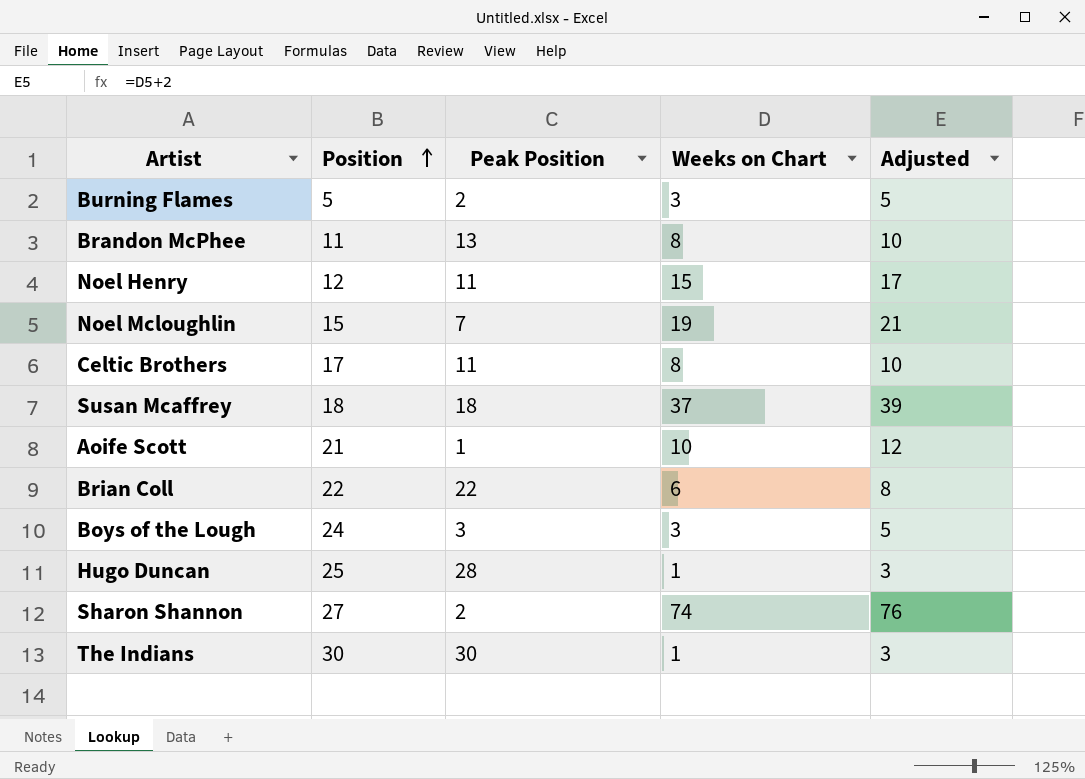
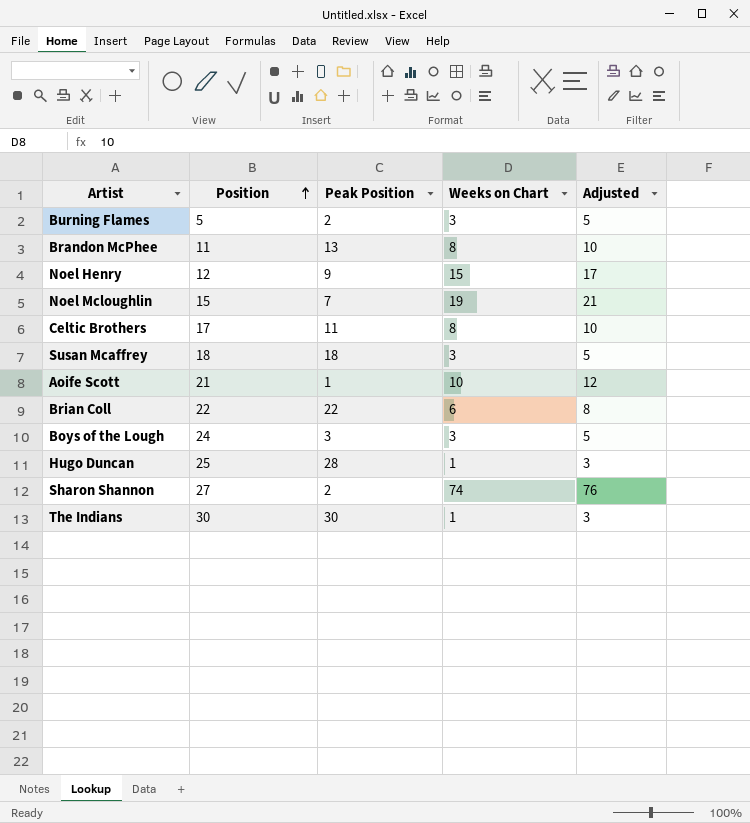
Noel Henry | Peak Position: 11 -> 9
Susan Mcaffrey | Weeks on Chart: 37 -> 3
Susan Mcaffrey | Adjusted: 39 -> 5

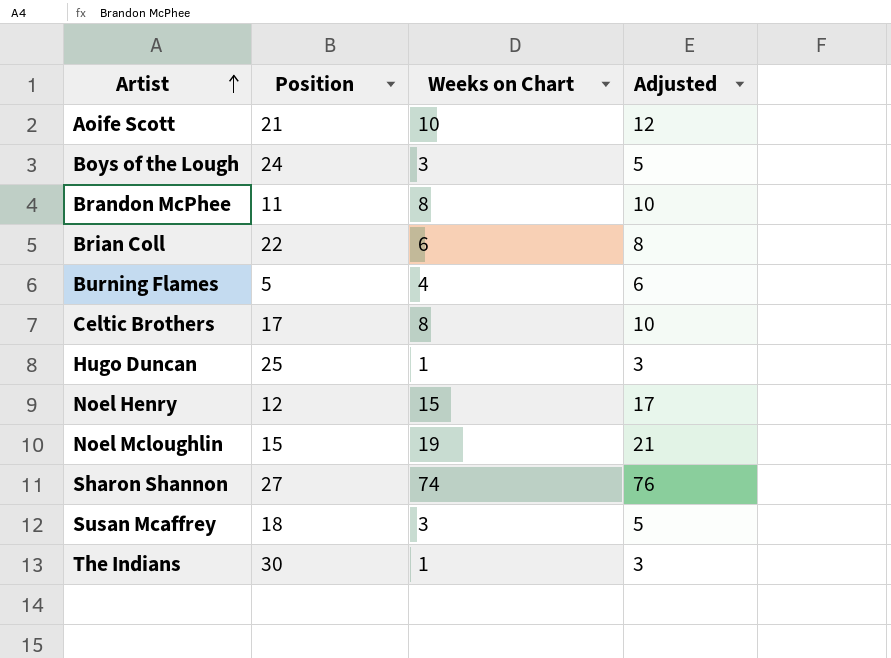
row order: Position ascending -> Artist ascending
column Peak Position | position: 3 -> none
Burning Flames | Weeks on Chart: 3 -> 4
Burning Flames | Adjusted: 5 -> 6

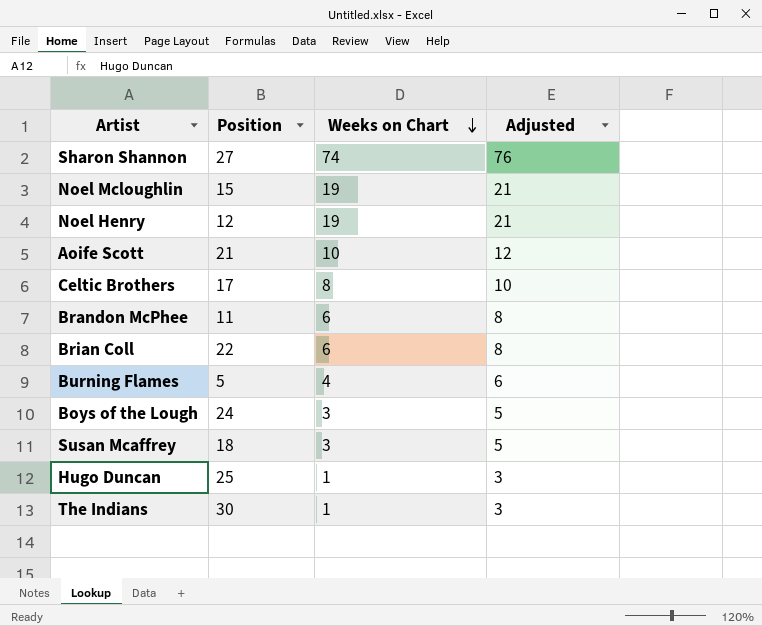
row order: Artist ascending -> Weeks on Chart descending
Noel Henry | Weeks on Chart: 15 -> 19
Noel Henry | Adjusted: 17 -> 21
Brandon McPhee | Weeks on Chart: 8 -> 6
Brandon McPhee | Adjusted: 10 -> 8

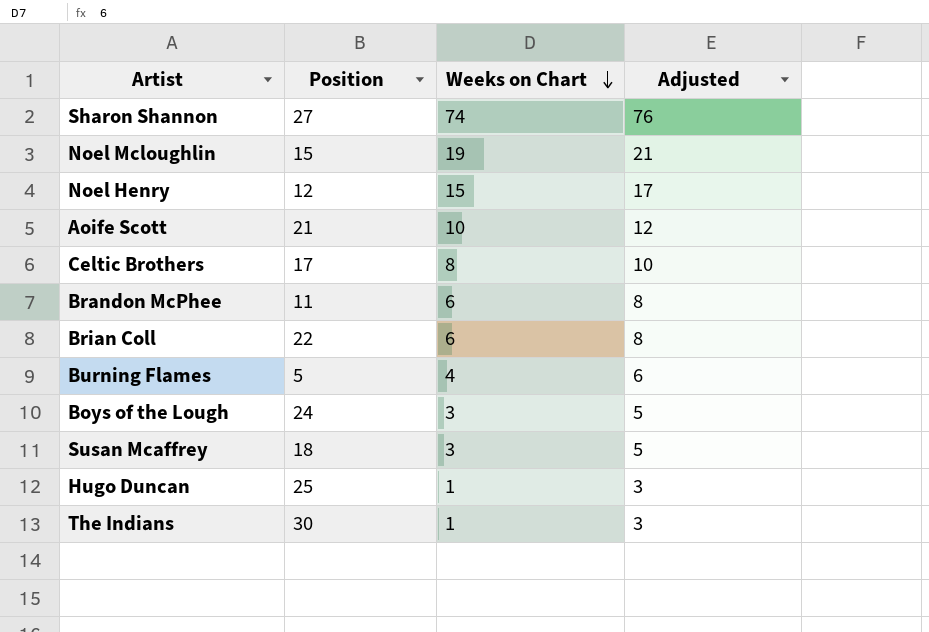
Noel Henry | Weeks on Chart: 19 -> 15
Noel Henry | Adjusted: 21 -> 17

